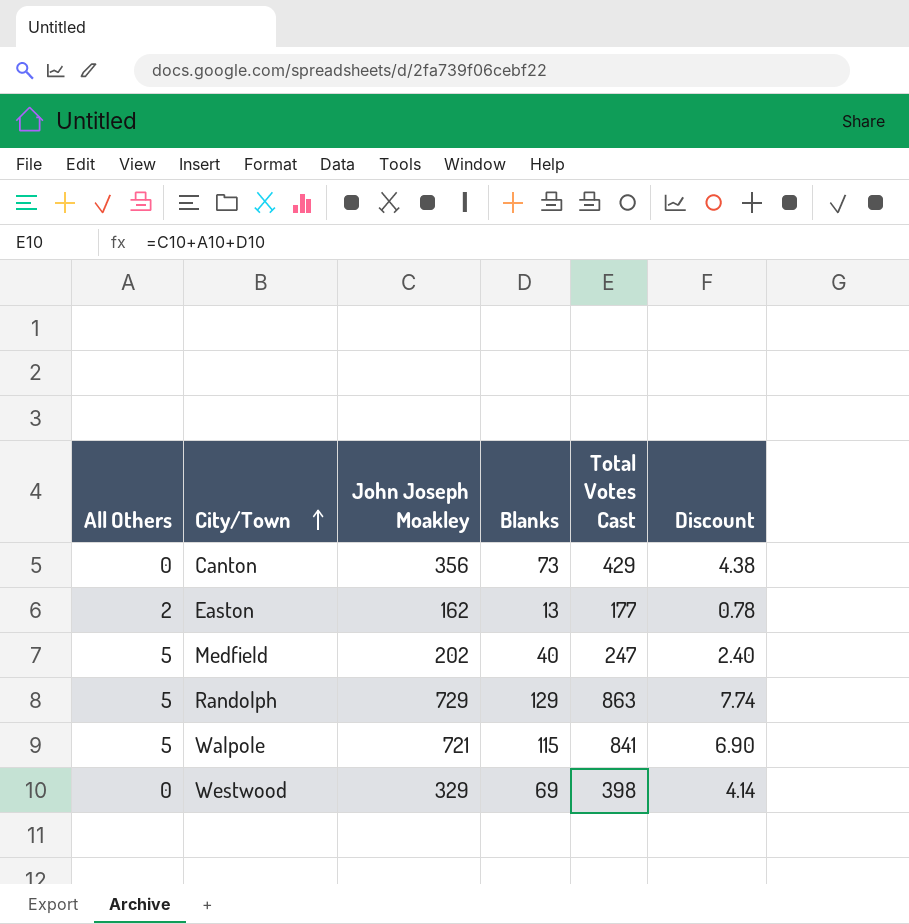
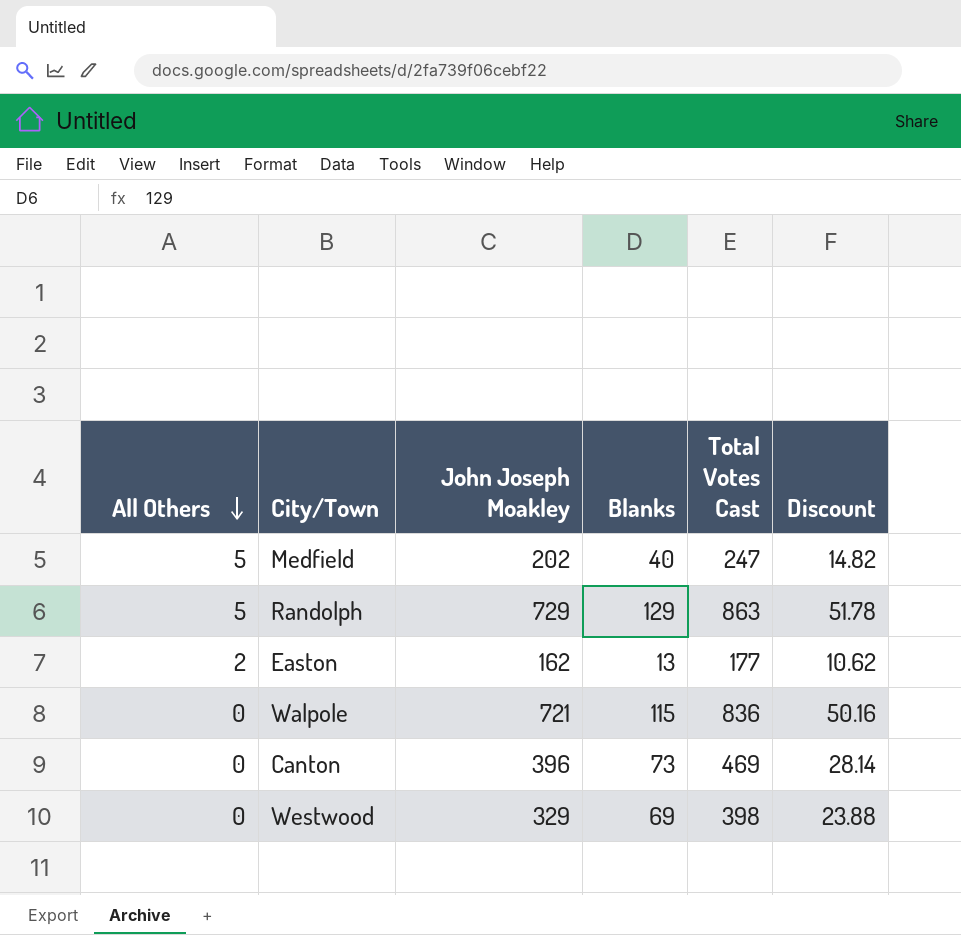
row order: City/Town ascending -> All Others descending
column Discount | formula: [Blanks] * 0.06 -> [Total Votes Cast] * 0.06
Walpole | All Others: 5 -> 0
Walpole | Total Votes Cast: 841 -> 836
Canton | John Joseph Moakley: 356 -> 396
Canton | Total Votes Cast: 429 -> 469

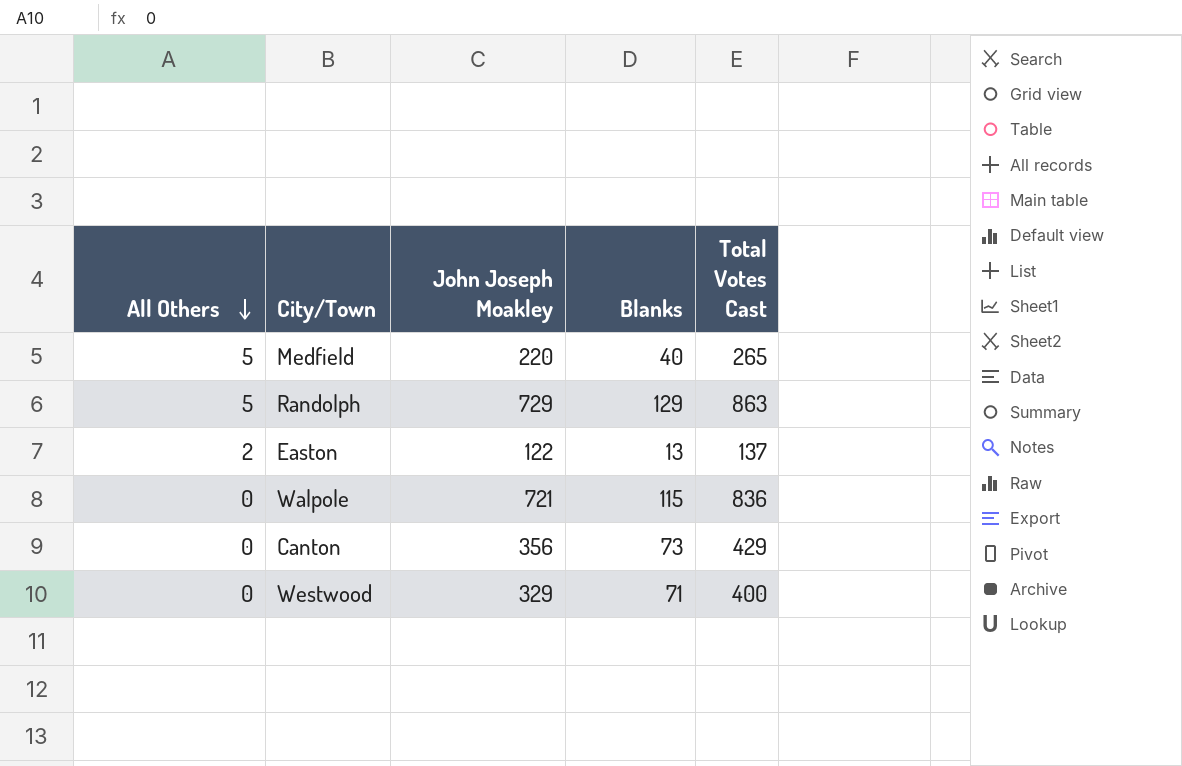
column Discount | formula: [Total Votes Cast] * 0.06 -> none
Medfield | John Joseph Moakley: 202 -> 220
Medfield | Total Votes Cast: 247 -> 265
Easton | John Joseph Moakley: 162 -> 122
Easton | Total Votes Cast: 177 -> 137
Canton | John Joseph Moakley: 396 -> 356
Canton | Total Votes Cast: 469 -> 429
Westwood | Blanks: 69 -> 71
Westwood | Total Votes Cast: 398 -> 400

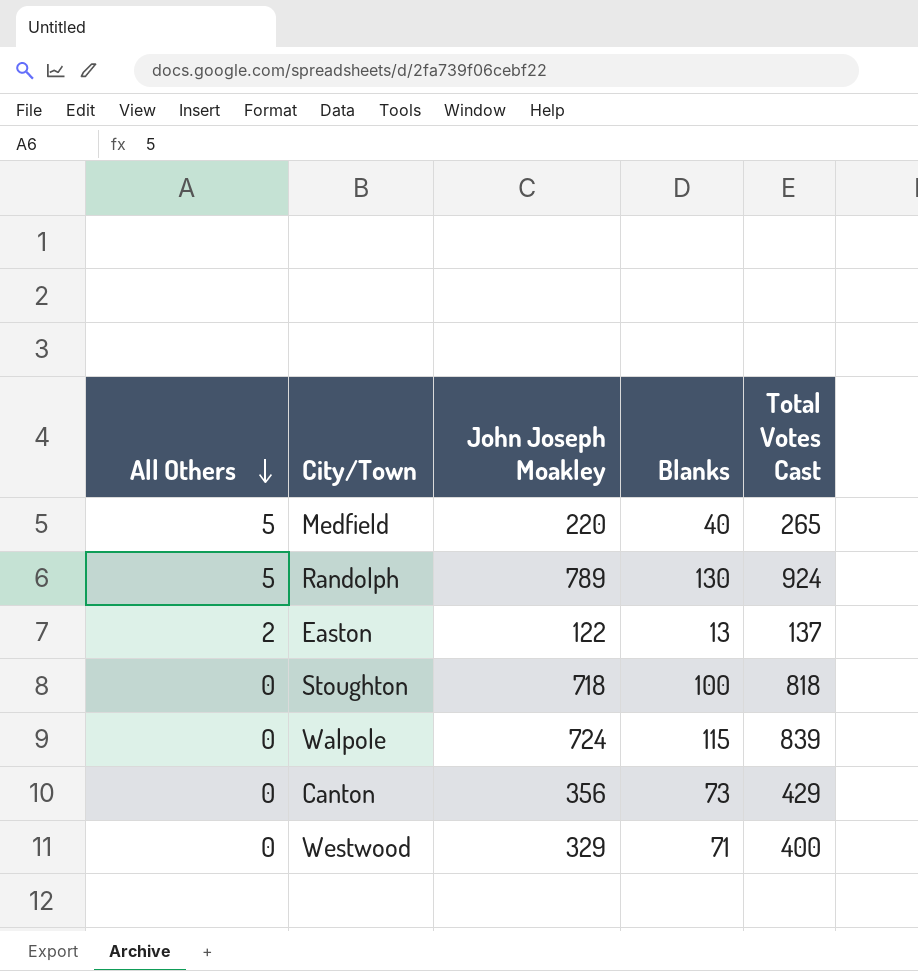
Randolph | John Joseph Moakley: 729 -> 789
Randolph | Blanks: 129 -> 130
Randolph | Total Votes Cast: 863 -> 924
row Stoughton: none -> 0 | 718 | 100 | 818
Walpole | John Joseph Moakley: 721 -> 724
Walpole | Total Votes Cast: 836 -> 839

